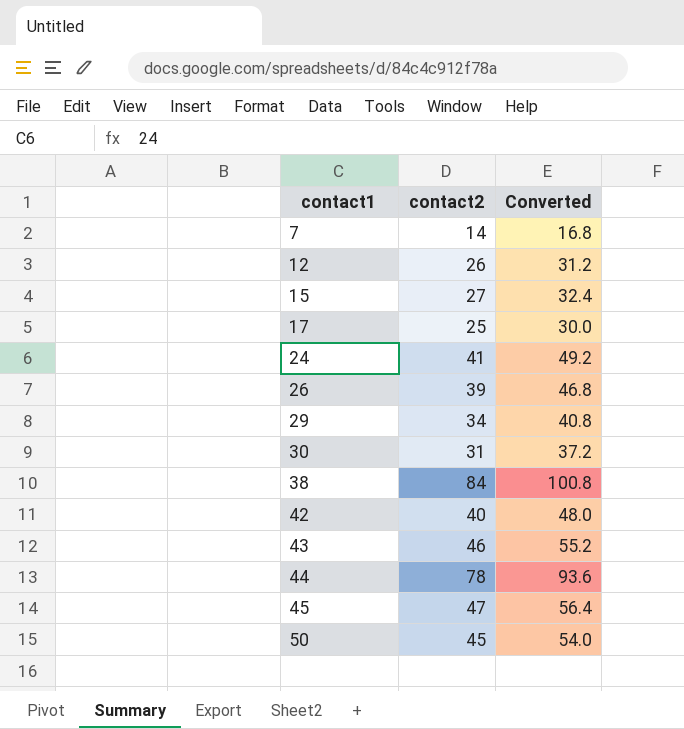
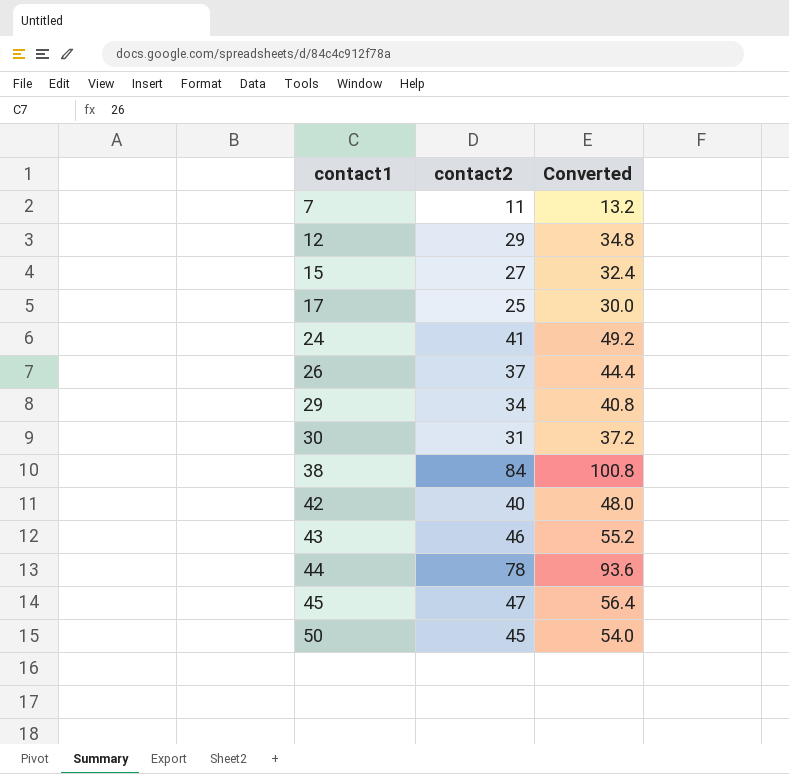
7 | contact2: 14 -> 11
7 | Converted: 16.8 -> 13.2
12 | contact2: 26 -> 29
12 | Converted: 31.2 -> 34.8
26 | contact2: 39 -> 37
26 | Converted: 46.8 -> 44.4

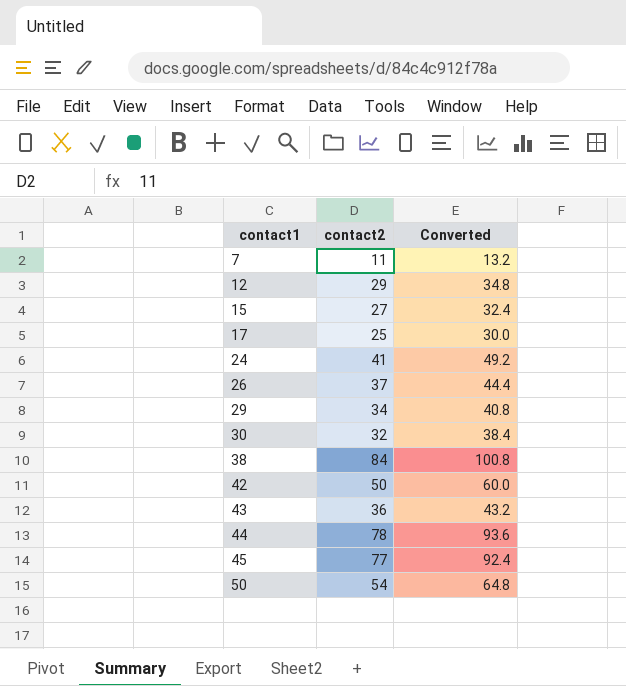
30 | contact2: 31 -> 32
30 | Converted: 37.2 -> 38.4
42 | contact2: 40 -> 50
42 | Converted: 48.0 -> 60.0
43 | contact2: 46 -> 36
43 | Converted: 55.2 -> 43.2
45 | contact2: 47 -> 77
45 | Converted: 56.4 -> 92.4
50 | contact2: 45 -> 54
50 | Converted: 54.0 -> 64.8

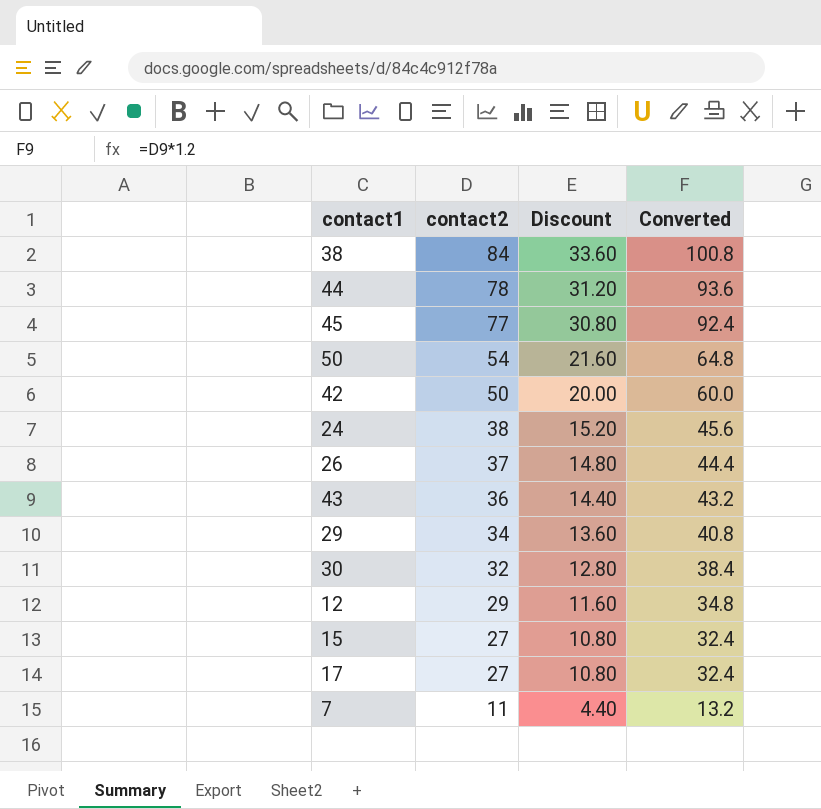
row order: contact1 ascending -> contact2 descending
column Discount | formula: none -> [contact2] * 0.4
24 | contact2: 41 -> 38
24 | Converted: 49.2 -> 45.6
17 | contact2: 25 -> 27
17 | Converted: 30.0 -> 32.4

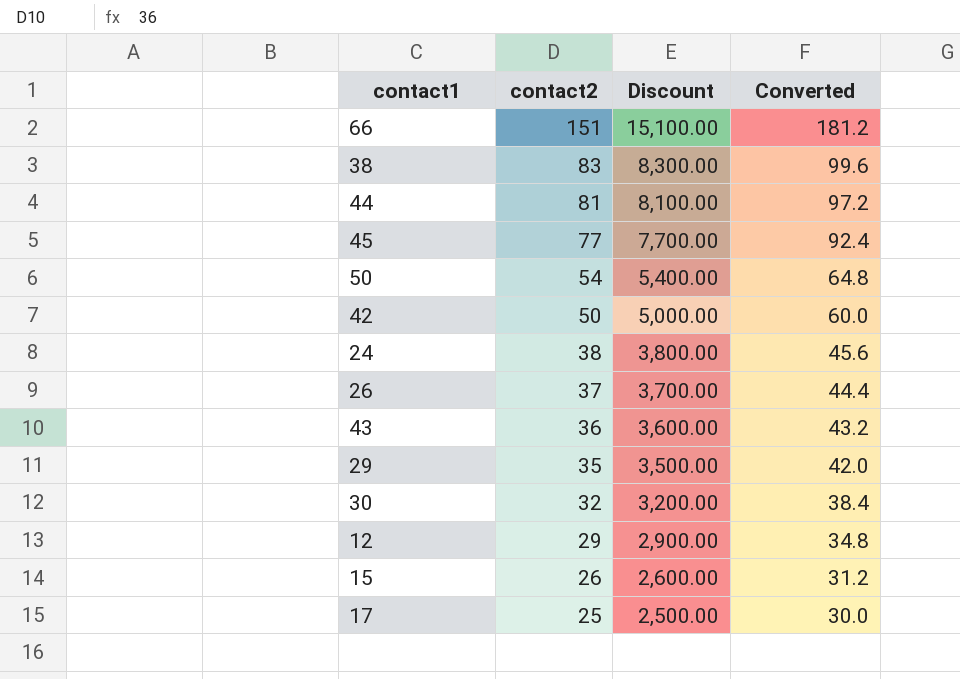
column Discount | formula: [contact2] * 0.4 -> [contact2] * 100
row 7: 11 | 4.40 | 13.2 -> none
row 66: none -> 151 | 15,100.00 | 181.2
38 | contact2: 84 -> 83
38 | Converted: 100.8 -> 99.6
44 | contact2: 78 -> 81
44 | Converted: 93.6 -> 97.2
29 | contact2: 34 -> 35
29 | Converted: 40.8 -> 42.0
15 | contact2: 27 -> 26
15 | Converted: 32.4 -> 31.2
17 | contact2: 27 -> 25
17 | Converted: 32.4 -> 30.0

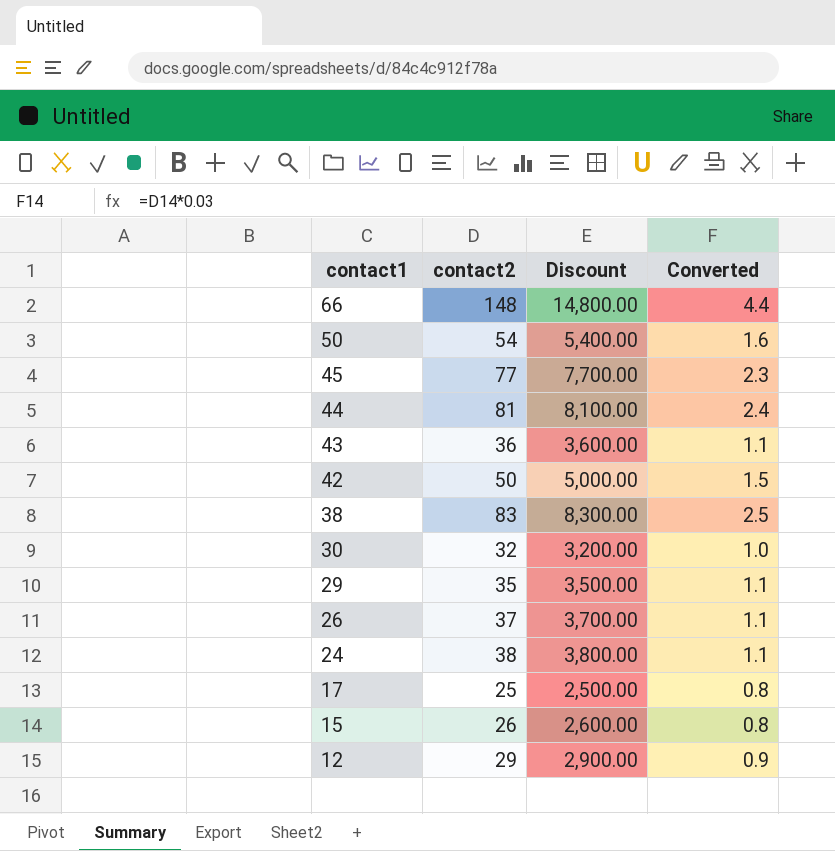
row order: contact2 descending -> contact1 descending
column Converted | formula: [contact2] * 1.2 -> [contact2] * 0.03
66 | contact2: 151 -> 148
66 | Discount: 15,100.00 -> 14,800.00

